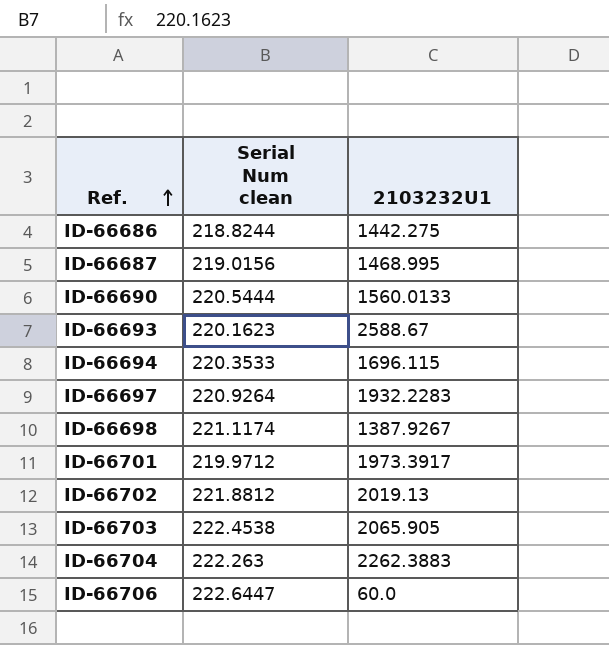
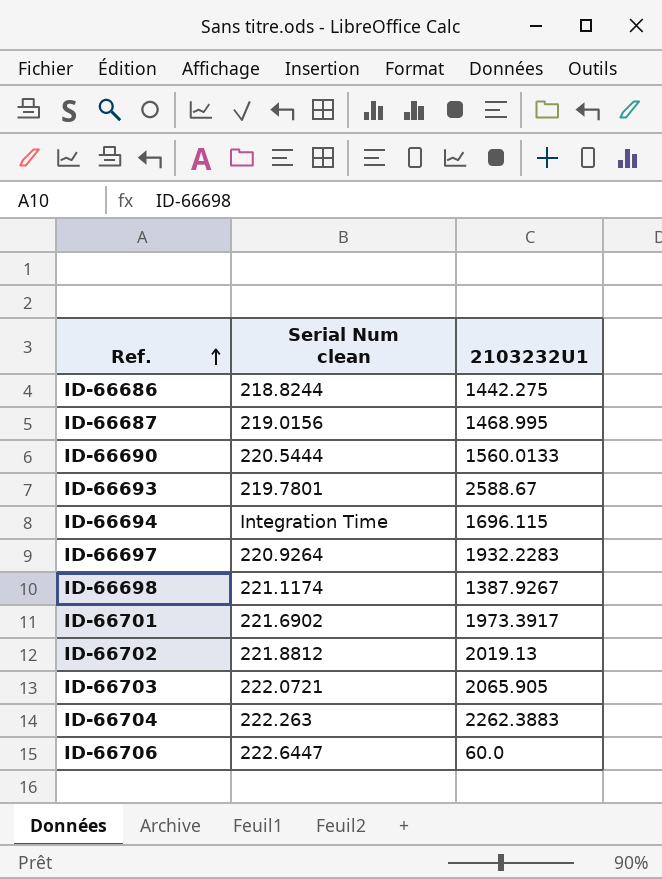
ID-66693 | Serial Num clean: 220.1623 -> 219.7801
ID-66694 | Serial Num clean: 220.3533 -> Integration Time
ID-66701 | Serial Num clean: 219.9712 -> 221.6902
ID-66703 | Serial Num clean: 222.4538 -> 222.0721

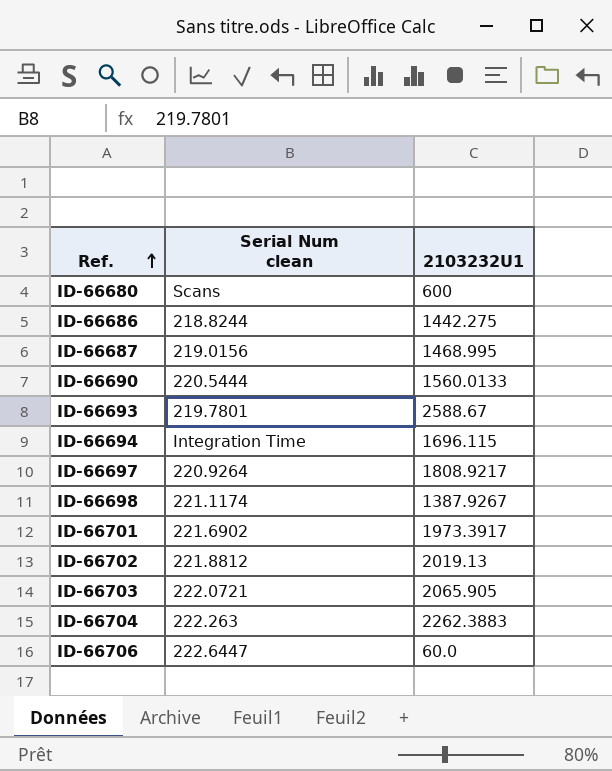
row ID-66680: none -> Scans | 600
ID-66697 | 2103232U1: 1932.2283 -> 1808.9217

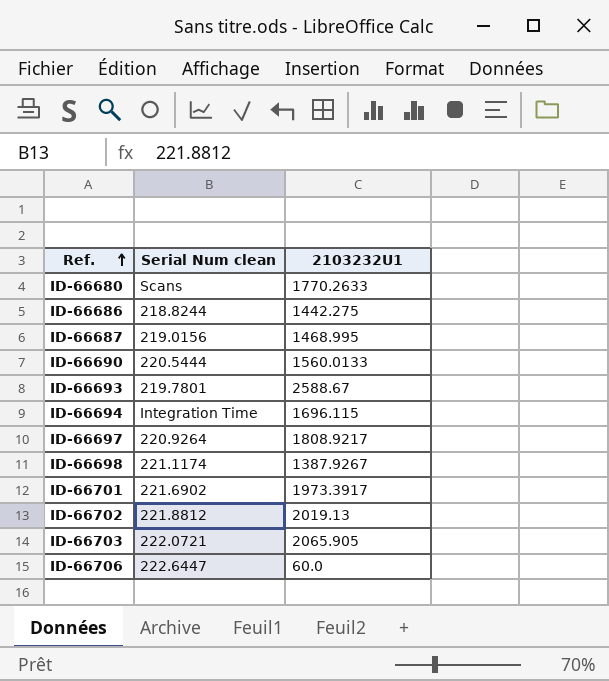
row ID-66704: 222.263 | 2262.3883 -> none
ID-66680 | 2103232U1: 600 -> 1770.2633

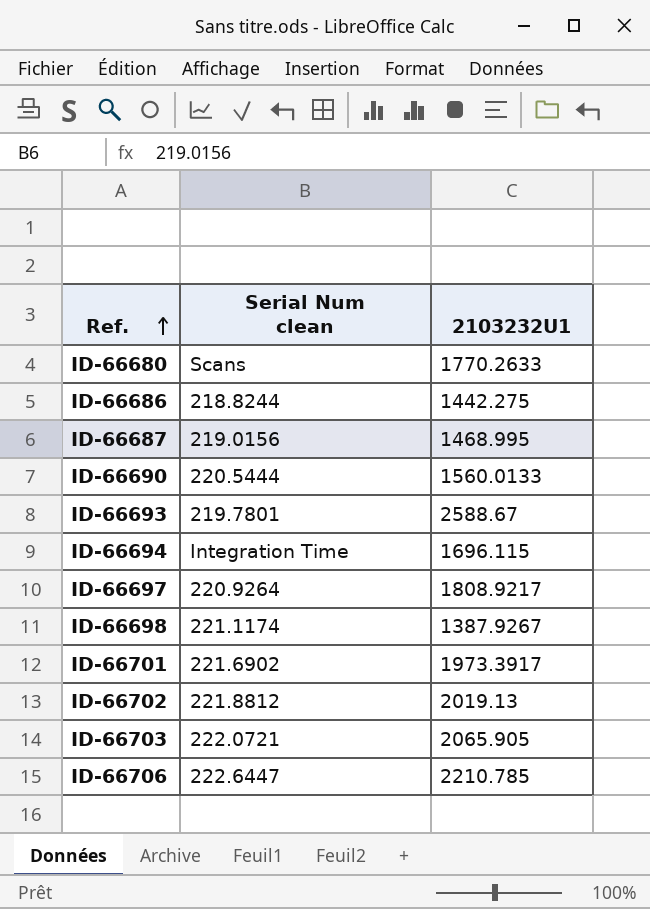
ID-66706 | 2103232U1: 60.0 -> 2210.785

